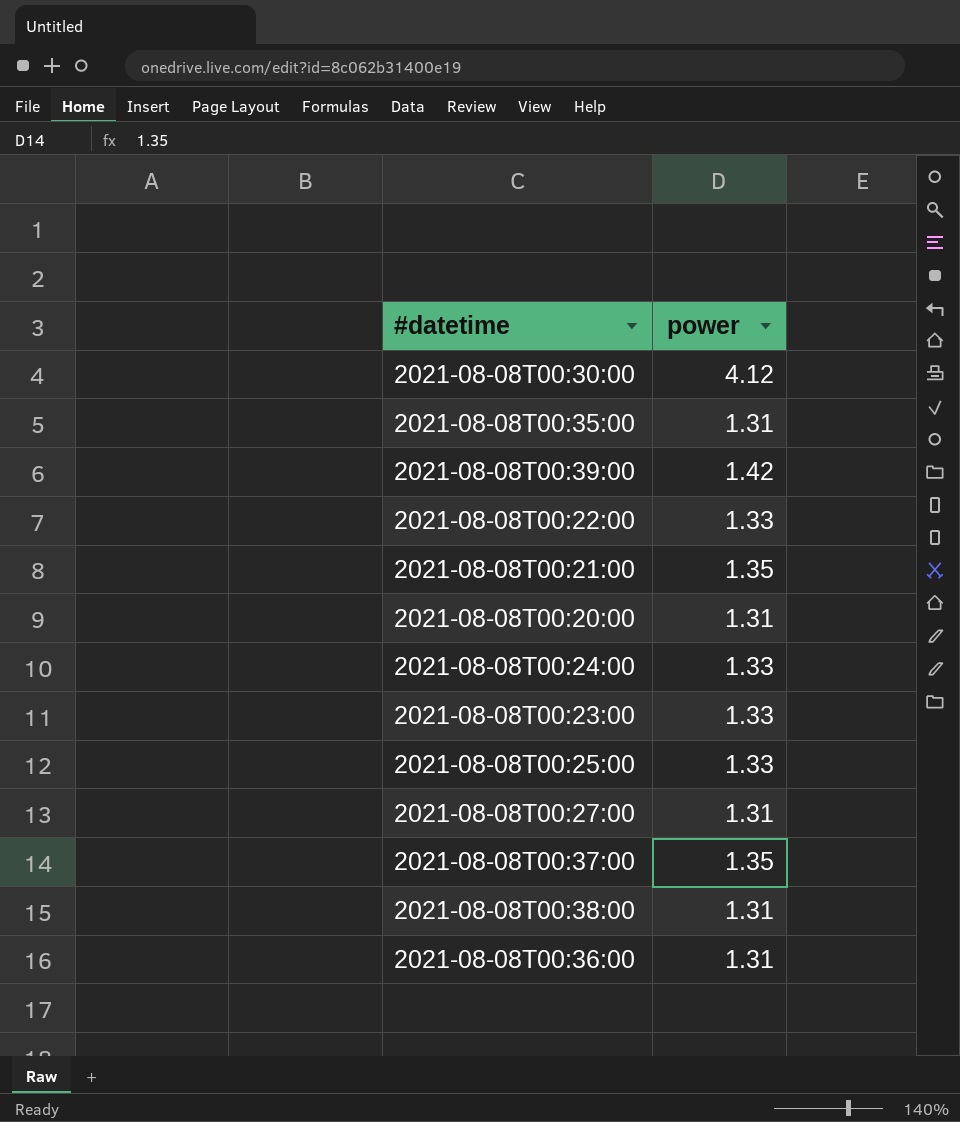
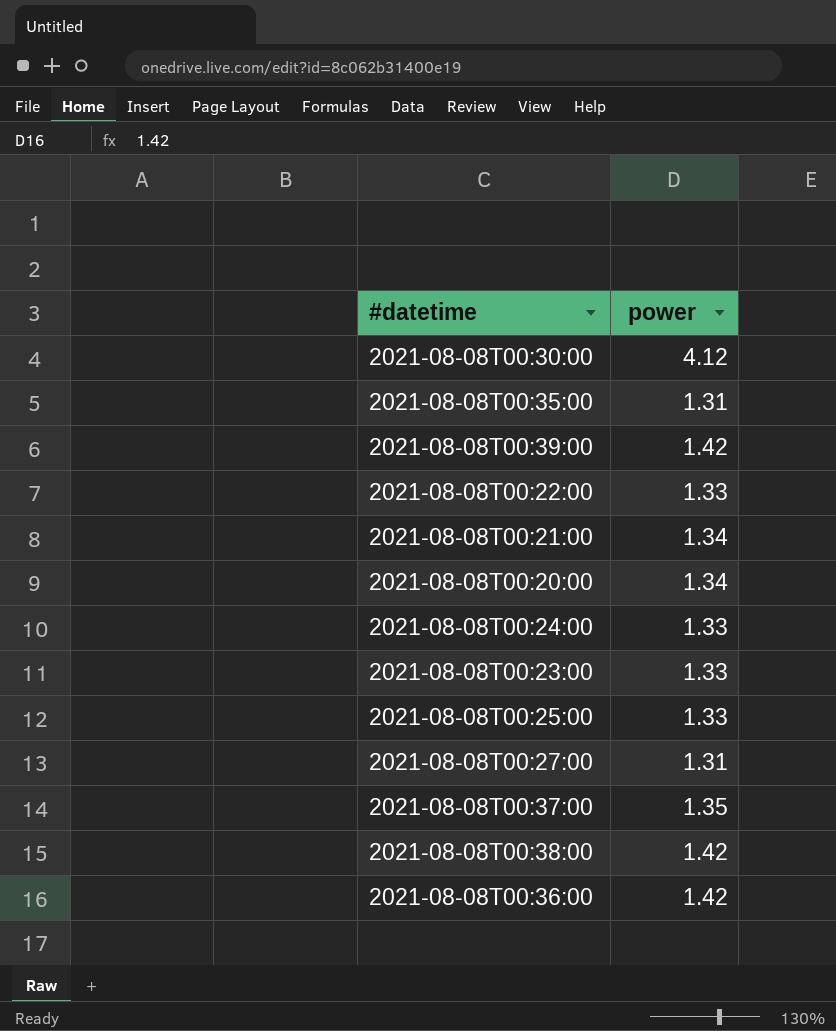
2021-08-08T00:21:00 | power: 1.35 -> 1.34
2021-08-08T00:20:00 | power: 1.31 -> 1.34
2021-08-08T00:38:00 | power: 1.31 -> 1.42
2021-08-08T00:36:00 | power: 1.31 -> 1.42

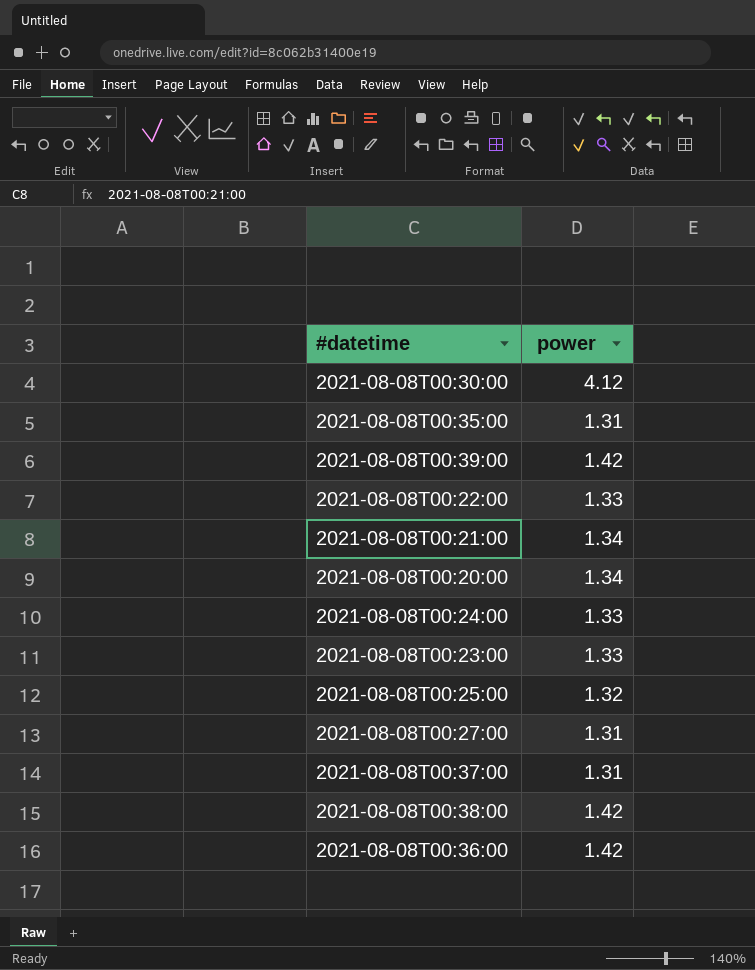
2021-08-08T00:25:00 | power: 1.33 -> 1.32
2021-08-08T00:37:00 | power: 1.35 -> 1.31

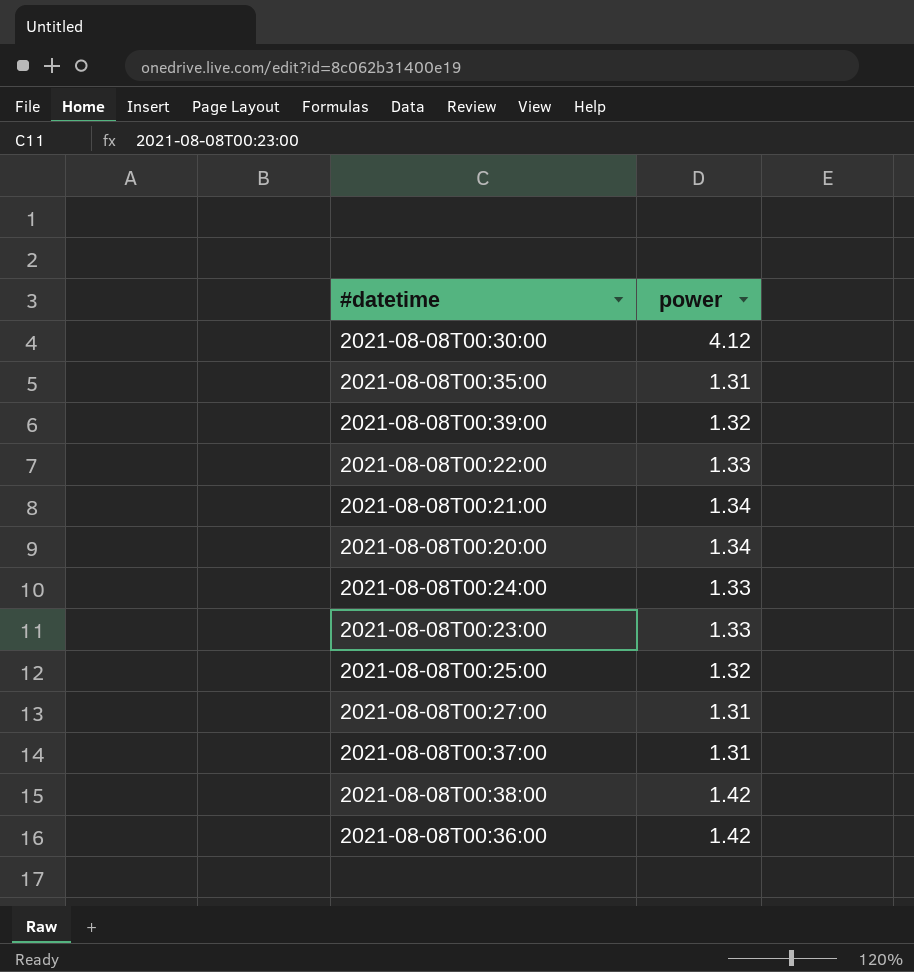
2021-08-08T00:39:00 | power: 1.42 -> 1.32

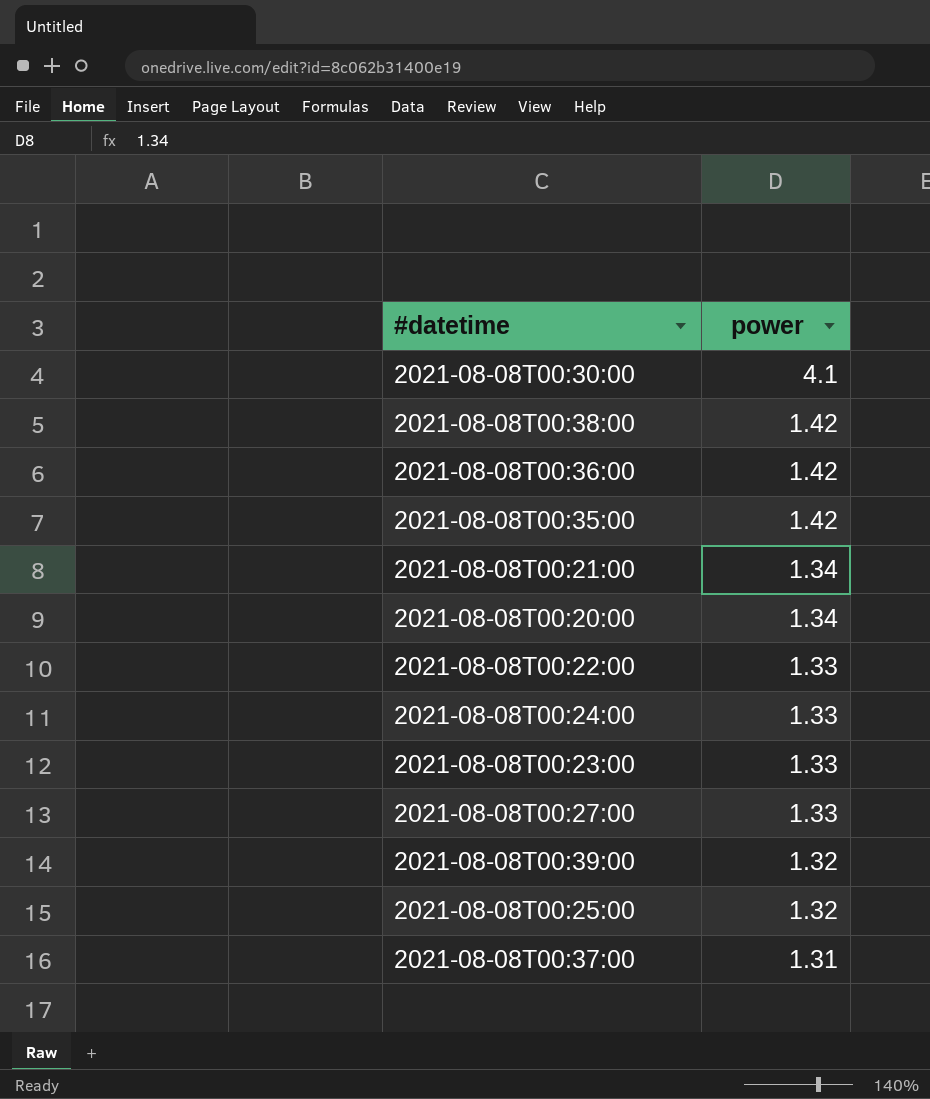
row order: none -> power descending
2021-08-08T00:30:00 | power: 4.12 -> 4.1
2021-08-08T00:35:00 | power: 1.31 -> 1.42
2021-08-08T00:27:00 | power: 1.31 -> 1.33

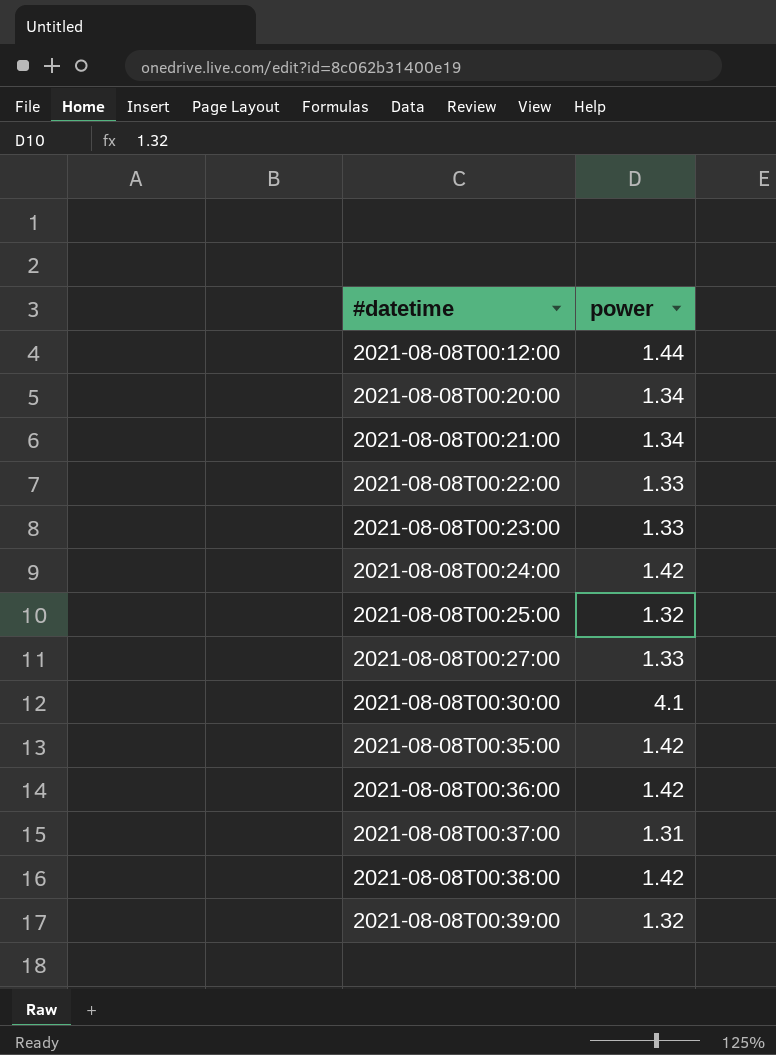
row order: power descending -> #datetime ascending
row 2021-08-08T00:12:00: none -> 1.44
2021-08-08T00:24:00 | power: 1.33 -> 1.42

